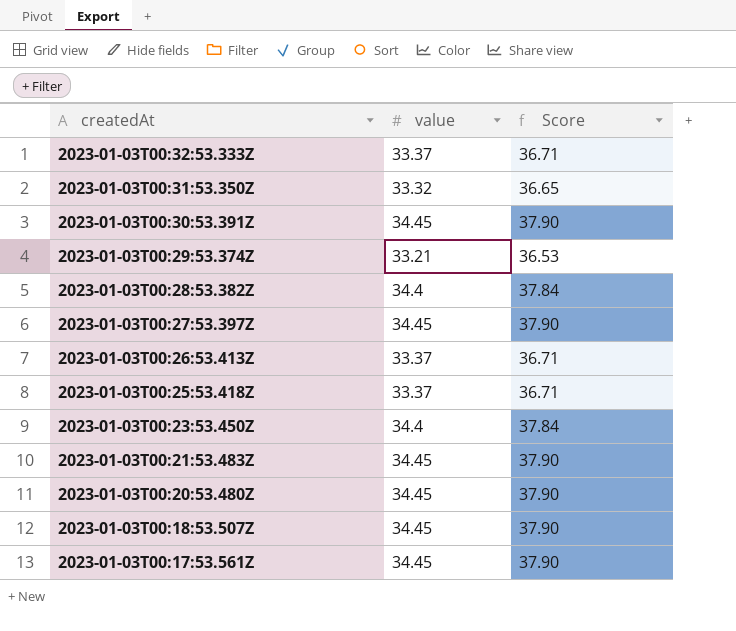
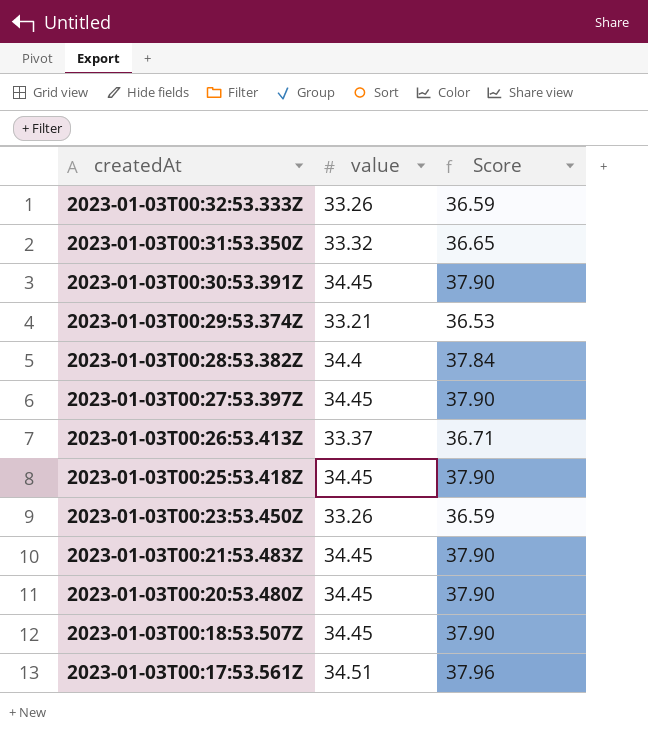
2023-01-03T00:32:53.333Z | value: 33.37 -> 33.26
2023-01-03T00:32:53.333Z | Score: 36.71 -> 36.59
2023-01-03T00:25:53.418Z | value: 33.37 -> 34.45
2023-01-03T00:25:53.418Z | Score: 36.71 -> 37.90
2023-01-03T00:23:53.450Z | value: 34.4 -> 33.26
2023-01-03T00:23:53.450Z | Score: 37.84 -> 36.59
2023-01-03T00:17:53.561Z | value: 34.45 -> 34.51
2023-01-03T00:17:53.561Z | Score: 37.90 -> 37.96

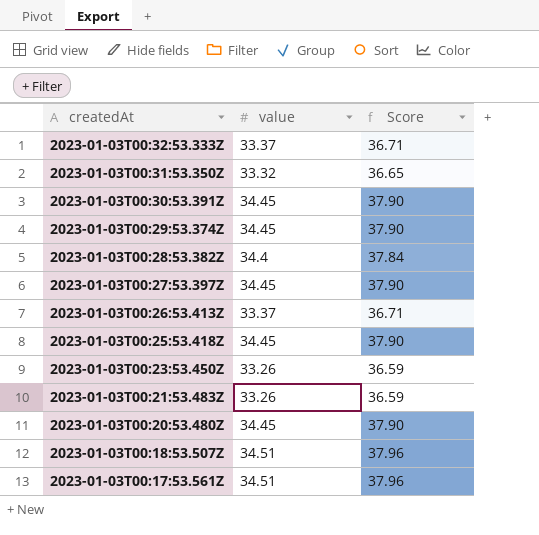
2023-01-03T00:32:53.333Z | value: 33.26 -> 33.37
2023-01-03T00:32:53.333Z | Score: 36.59 -> 36.71
2023-01-03T00:29:53.374Z | value: 33.21 -> 34.45
2023-01-03T00:29:53.374Z | Score: 36.53 -> 37.90
2023-01-03T00:21:53.483Z | value: 34.45 -> 33.26
2023-01-03T00:21:53.483Z | Score: 37.90 -> 36.59
2023-01-03T00:18:53.507Z | value: 34.45 -> 34.51
2023-01-03T00:18:53.507Z | Score: 37.90 -> 37.96

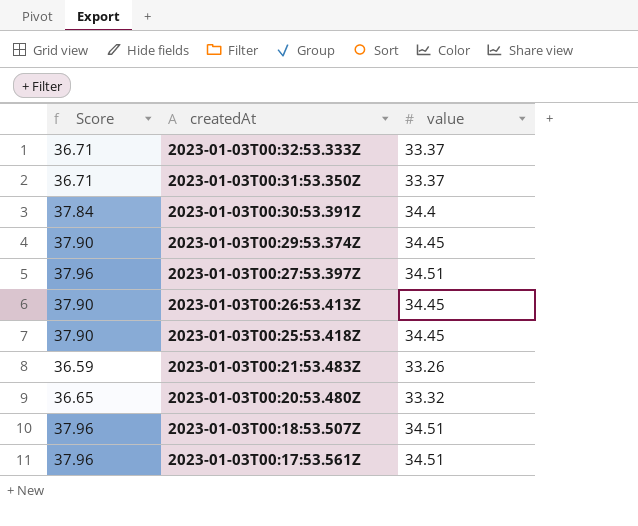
column Score | position: 3 -> 1
row 2023-01-03T00:28:53.382Z: 34.4 | 37.84 -> none
row 2023-01-03T00:23:53.450Z: 33.26 | 36.59 -> none
2023-01-03T00:31:53.350Z | Score: 36.65 -> 36.71
2023-01-03T00:31:53.350Z | value: 33.32 -> 33.37
2023-01-03T00:30:53.391Z | Score: 37.90 -> 37.84
2023-01-03T00:30:53.391Z | value: 34.45 -> 34.4
2023-01-03T00:27:53.397Z | Score: 37.90 -> 37.96
2023-01-03T00:27:53.397Z | value: 34.45 -> 34.51
2023-01-03T00:26:53.413Z | Score: 36.71 -> 37.90
2023-01-03T00:26:53.413Z | value: 33.37 -> 34.45
2023-01-03T00:20:53.480Z | Score: 37.90 -> 36.65
2023-01-03T00:20:53.480Z | value: 34.45 -> 33.32

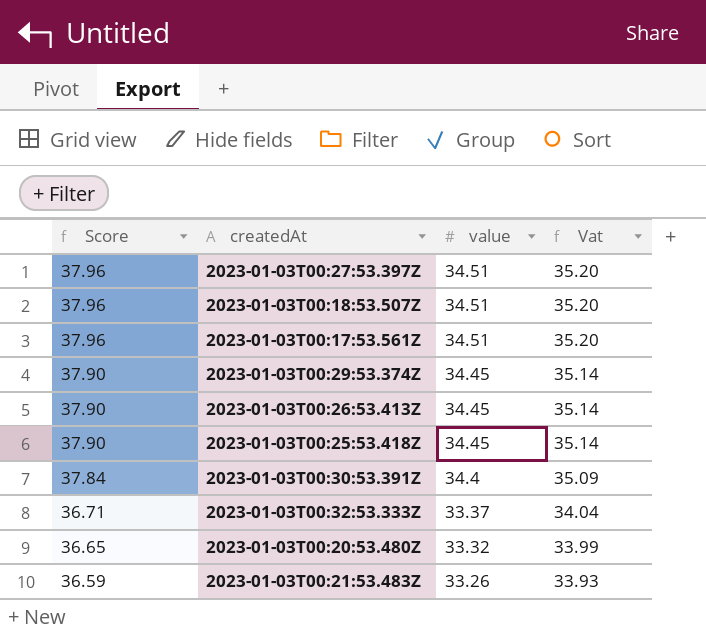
row order: createdAt descending -> Score descending
column Vat | formula: none -> [value] * 1.02
row 2023-01-03T00:31:53.350Z: 36.71 | 33.37 -> none

